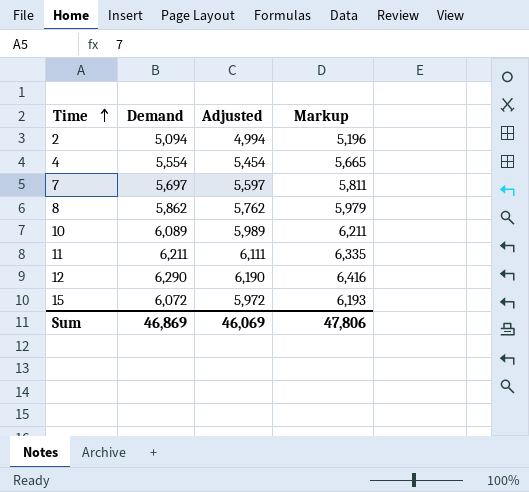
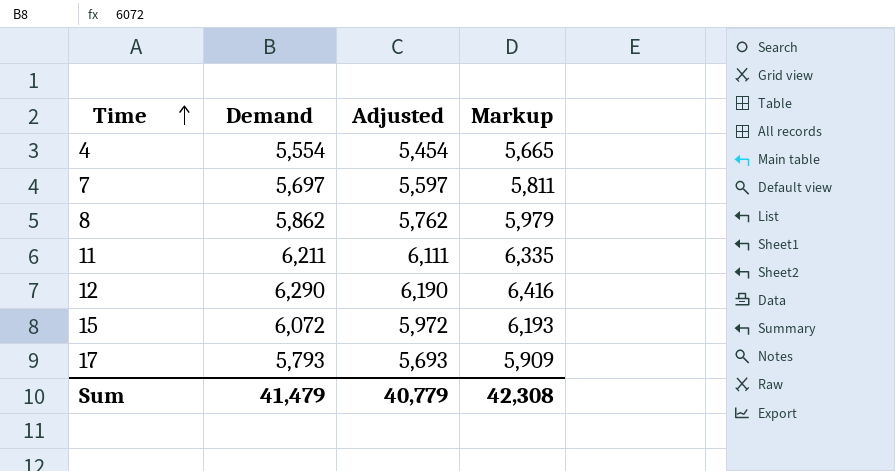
row 2: 5,094 | 4,994 | 5,196 -> none
row 10: 6,089 | 5,989 | 6,211 -> none
row 17: none -> 5,793 | 5,693 | 5,909
Sum | Demand: 46,869 -> 41,479
Sum | Adjusted: 46,069 -> 40,779
Sum | Markup: 47,806 -> 42,308

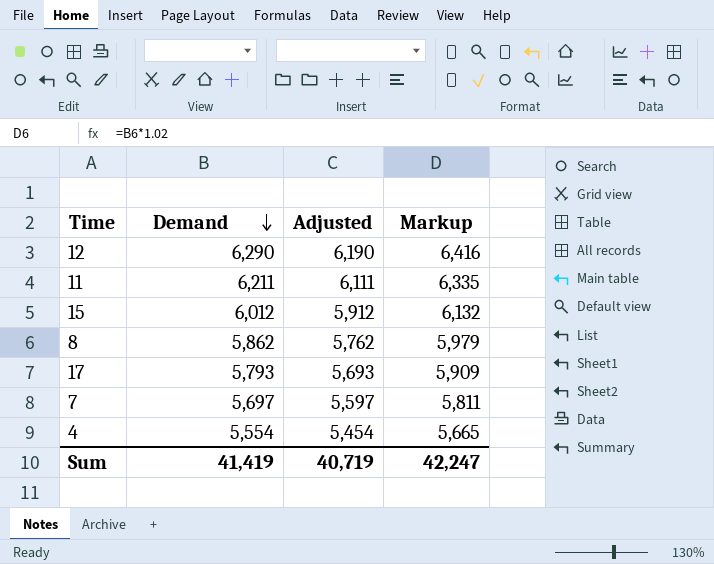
row order: Time ascending -> Demand descending
15 | Demand: 6,072 -> 6,012
15 | Adjusted: 5,972 -> 5,912
15 | Markup: 6,193 -> 6,132
Sum | Demand: 41,479 -> 41,419
Sum | Adjusted: 40,779 -> 40,719
Sum | Markup: 42,308 -> 42,247

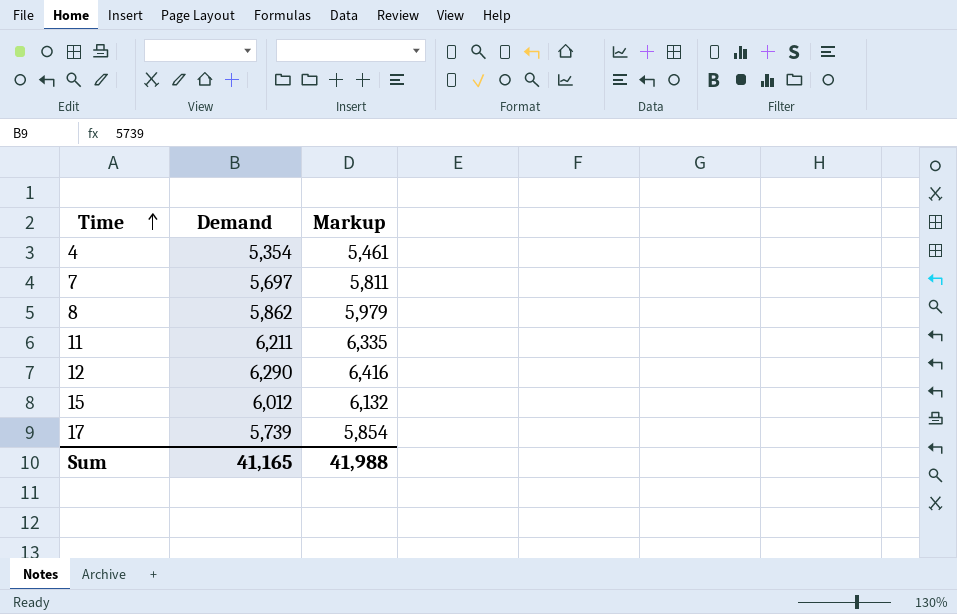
row order: Demand descending -> Time ascending
column Adjusted | formula: [Demand] - 100 -> none
4 | Demand: 5,554 -> 5,354
4 | Markup: 5,665 -> 5,461
17 | Demand: 5,793 -> 5,739
17 | Markup: 5,909 -> 5,854
Sum | Demand: 41,419 -> 41,165
Sum | Markup: 42,247 -> 41,988

